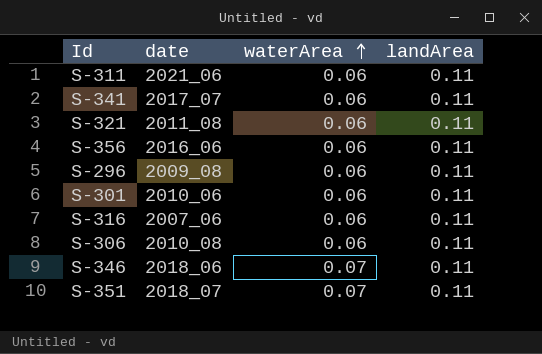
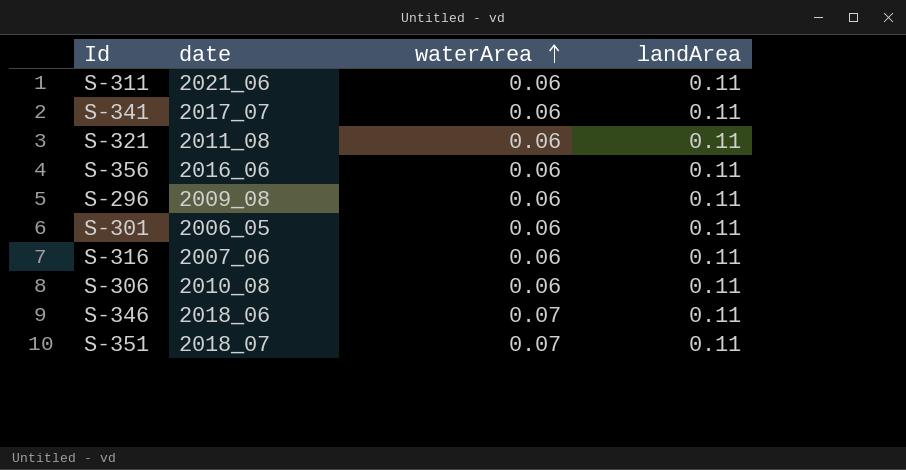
S-301 | date: 2010_06 -> 2006_05

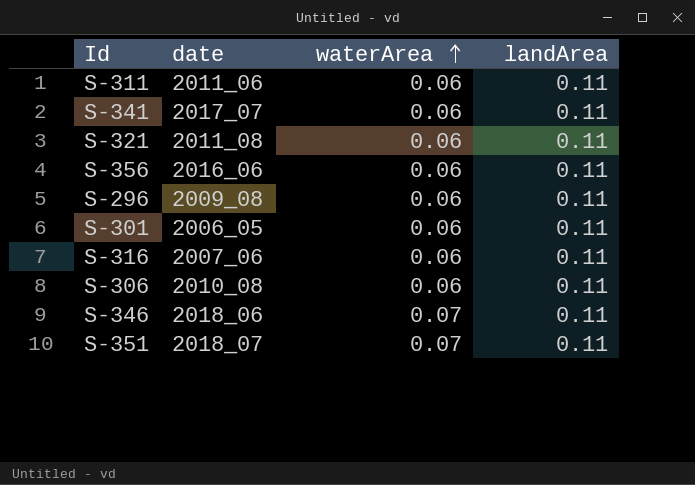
S-311 | date: 2021_06 -> 2011_06

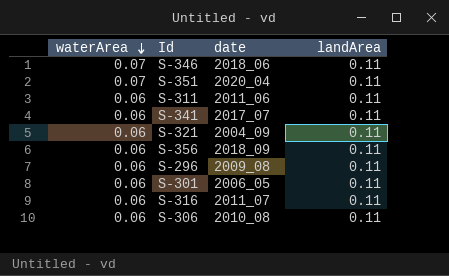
row order: waterArea ascending -> waterArea descending
column waterArea | position: 3 -> 1
S-351 | date: 2018_07 -> 2020_04
S-321 | date: 2011_08 -> 2004_09
S-356 | date: 2016_06 -> 2018_09
S-316 | date: 2007_06 -> 2011_07

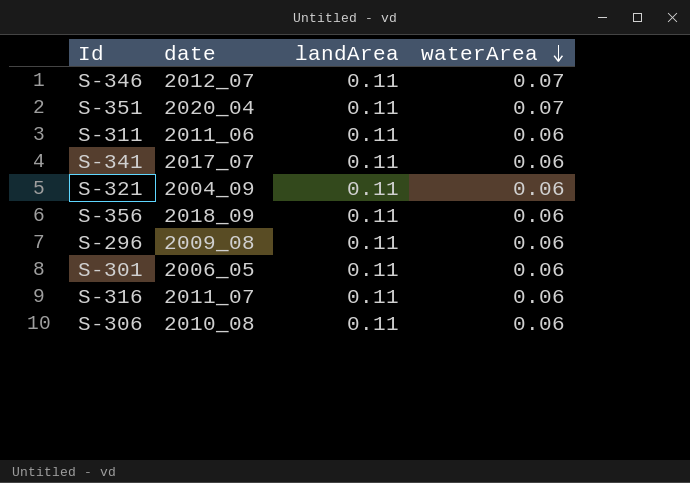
column waterArea | position: 1 -> 4
S-346 | date: 2018_06 -> 2012_07

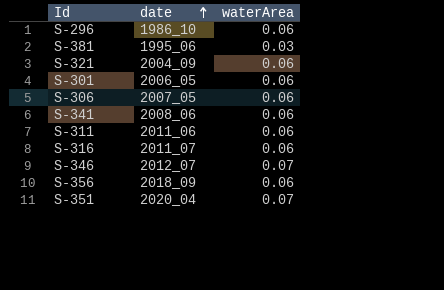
row order: waterArea descending -> date ascending
column landArea | position: 3 -> none
S-296 | date: 2009_08 -> 1986_10
row S-381: none -> 1995_06 | 0.03
S-306 | date: 2010_08 -> 2007_05
S-341 | date: 2017_07 -> 2008_06

